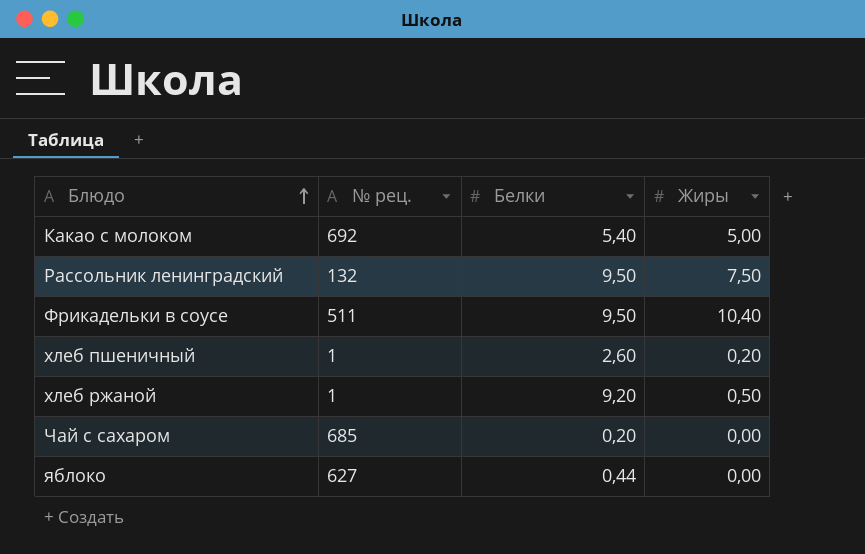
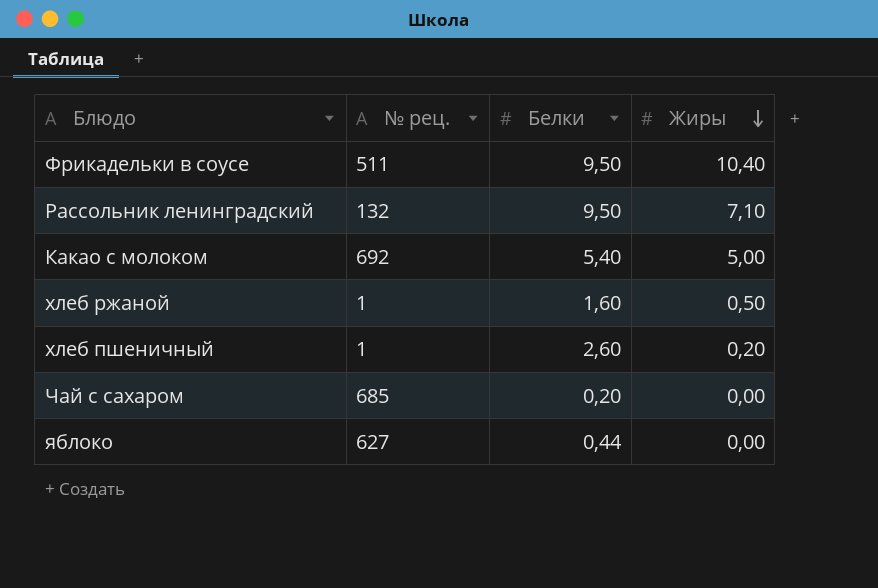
row order: Блюдо ascending -> Жиры descending
Рассольник ленинградский | Жиры: 7,50 -> 7,10
хлеб ржаной | Белки: 9,20 -> 1,60

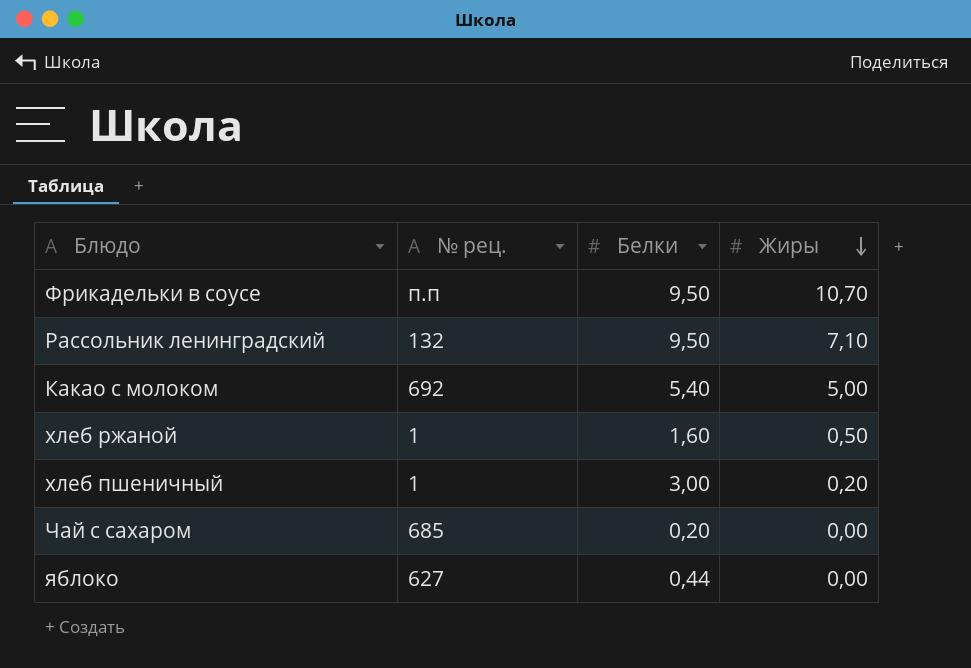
Фрикадельки в соусе | № рец.: 511 -> п.п
Фрикадельки в соусе | Жиры: 10,40 -> 10,70
хлеб пшеничный | Белки: 2,60 -> 3,00

